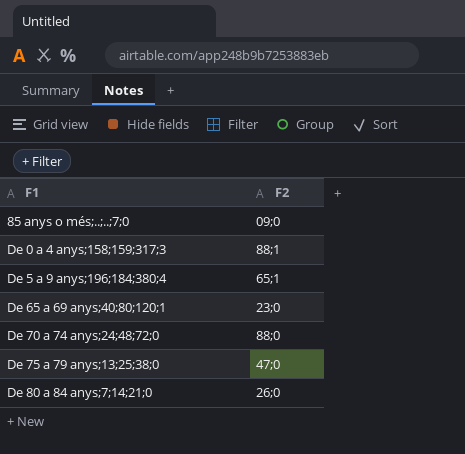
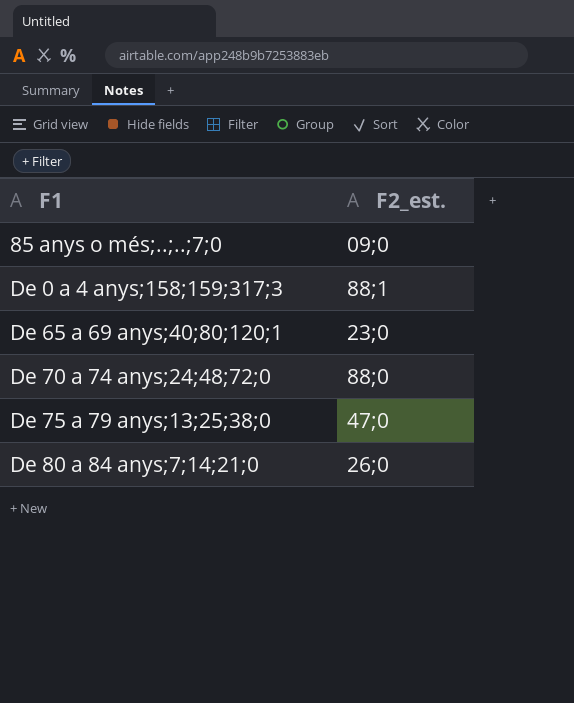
column name: F2 -> F2_est.
row De 5 a 9 anys;196;184;380;4: 65;1 -> none

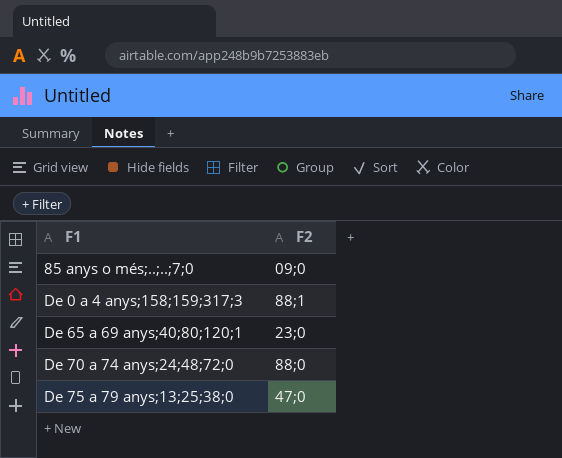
column name: F2_est. -> F2
row De 80 a 84 anys;7;14;21;0: 26;0 -> none

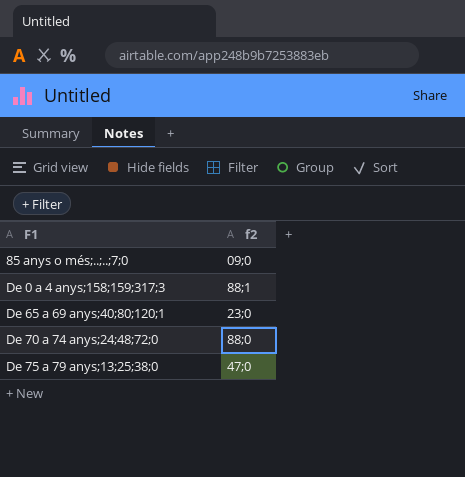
column name: F2 -> f2

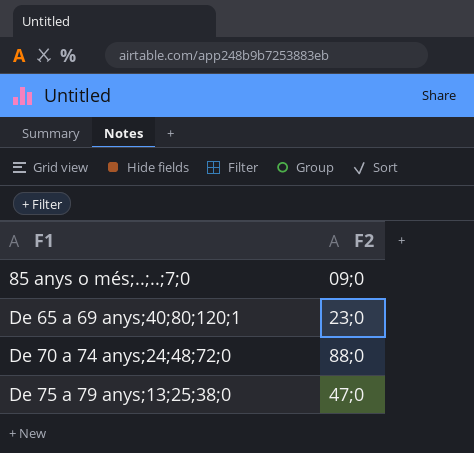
column name: f2 -> F2
row De 0 a 4 anys;158;159;317;3: 88;1 -> none

